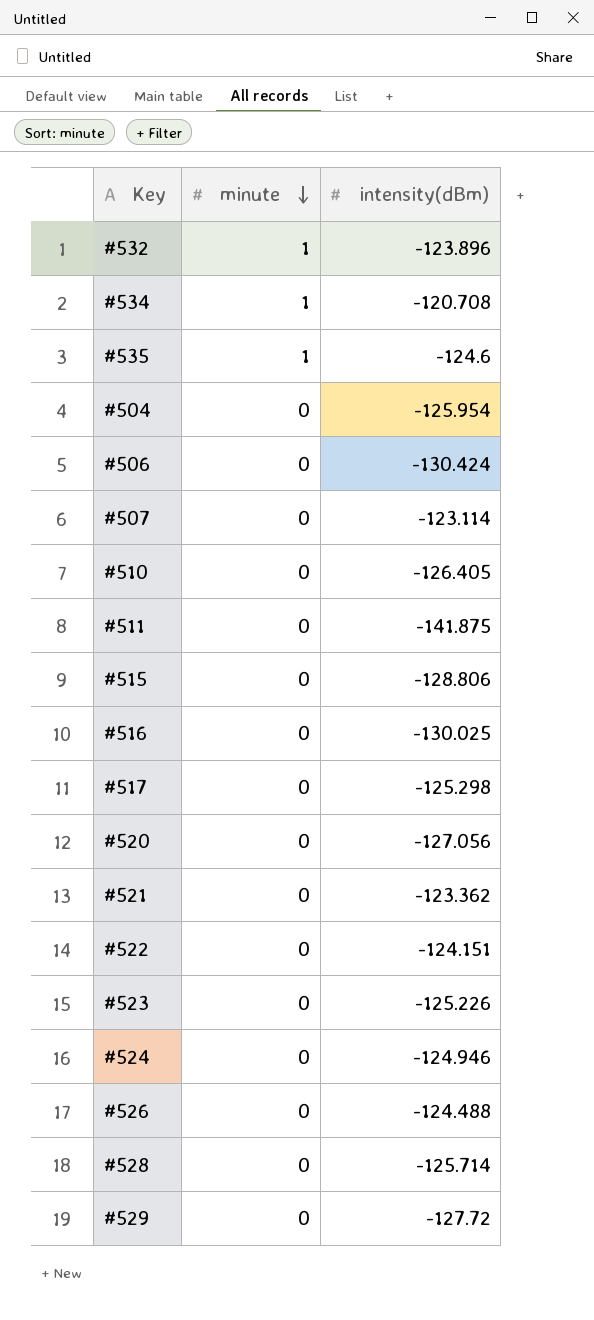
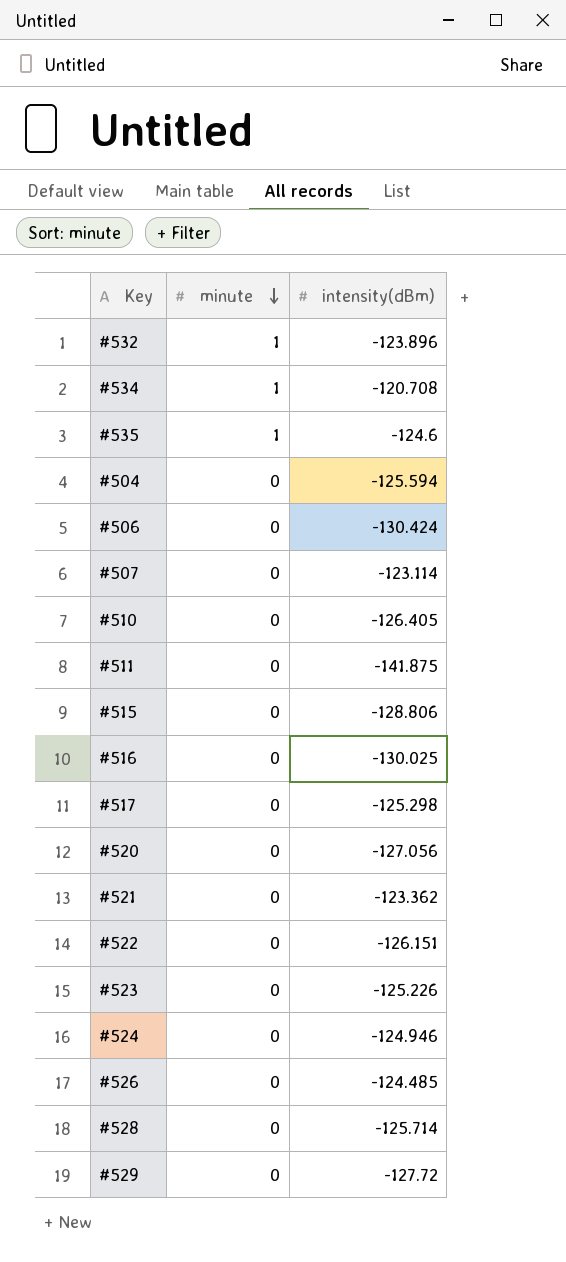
#504 | intensity(dBm): -125.954 -> -125.594
#522 | intensity(dBm): -124.151 -> -126.151
#526 | intensity(dBm): -124.488 -> -124.485

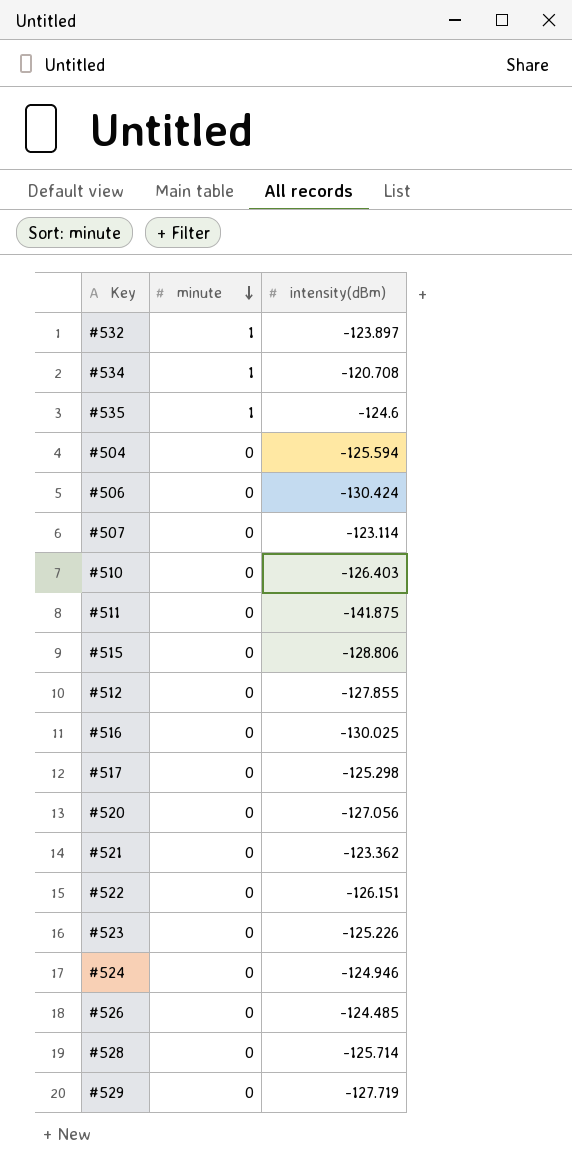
#532 | intensity(dBm): -123.896 -> -123.897
#510 | intensity(dBm): -126.405 -> -126.403
row #512: none -> 0 | -127.855
#529 | intensity(dBm): -127.72 -> -127.719

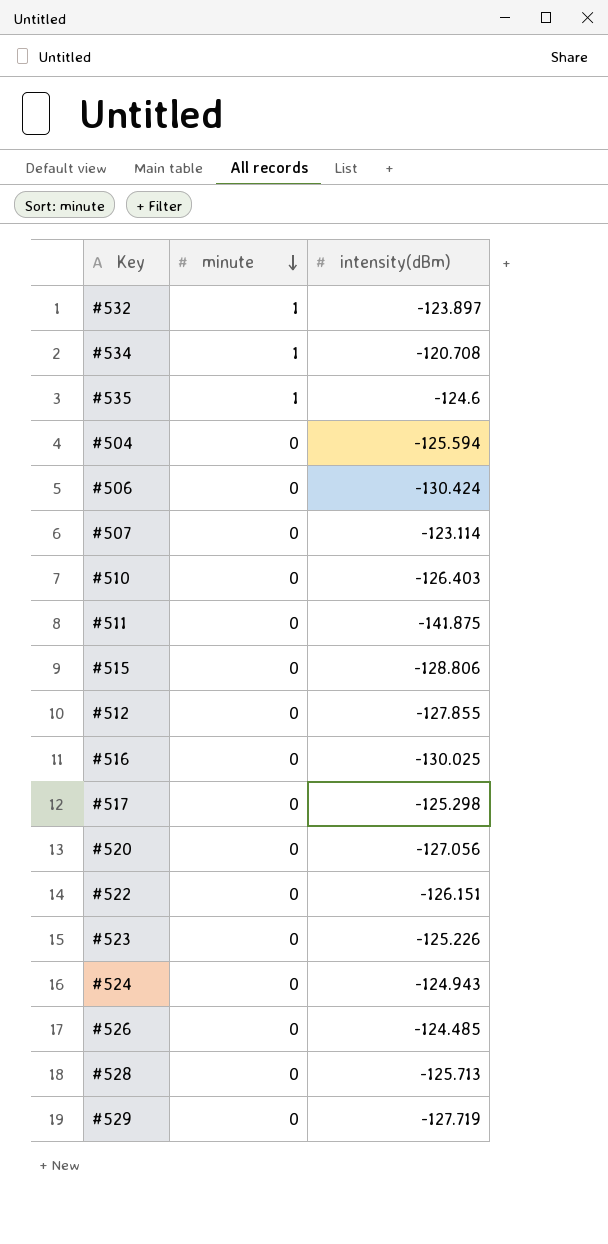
row #521: 0 | -123.362 -> none
#524 | intensity(dBm): -124.946 -> -124.943
#528 | intensity(dBm): -125.714 -> -125.713

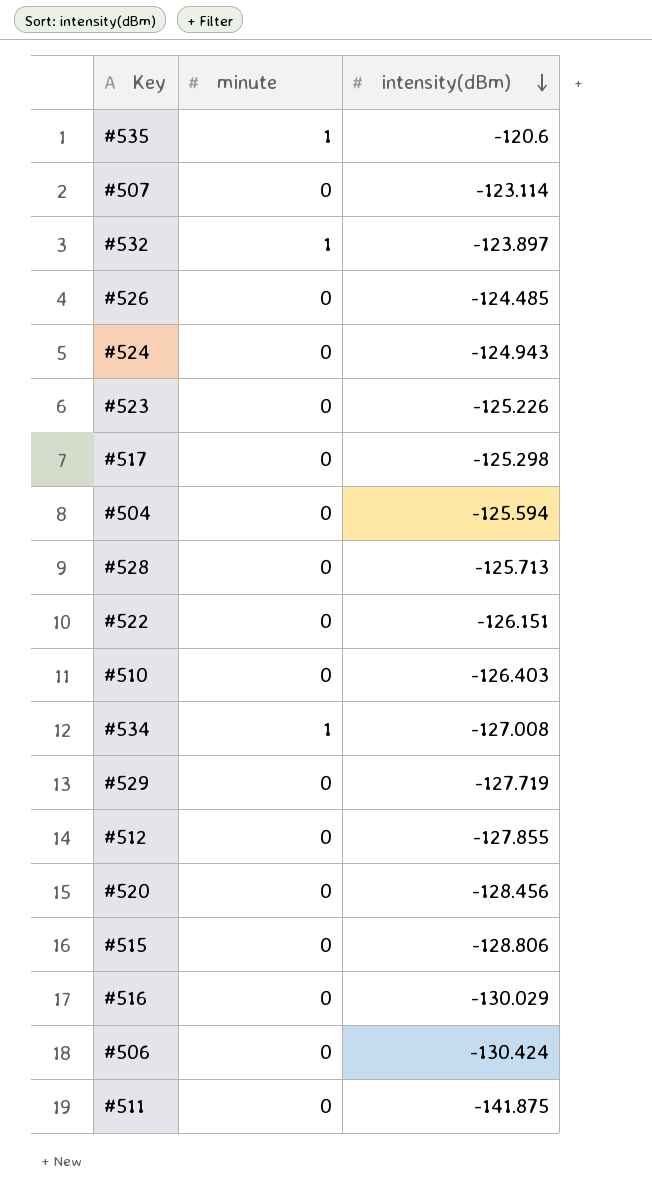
row order: minute descending -> intensity(dBm) descending
#535 | intensity(dBm): -124.6 -> -120.6
#534 | intensity(dBm): -120.708 -> -127.008
#520 | intensity(dBm): -127.056 -> -128.456
#516 | intensity(dBm): -130.025 -> -130.029

